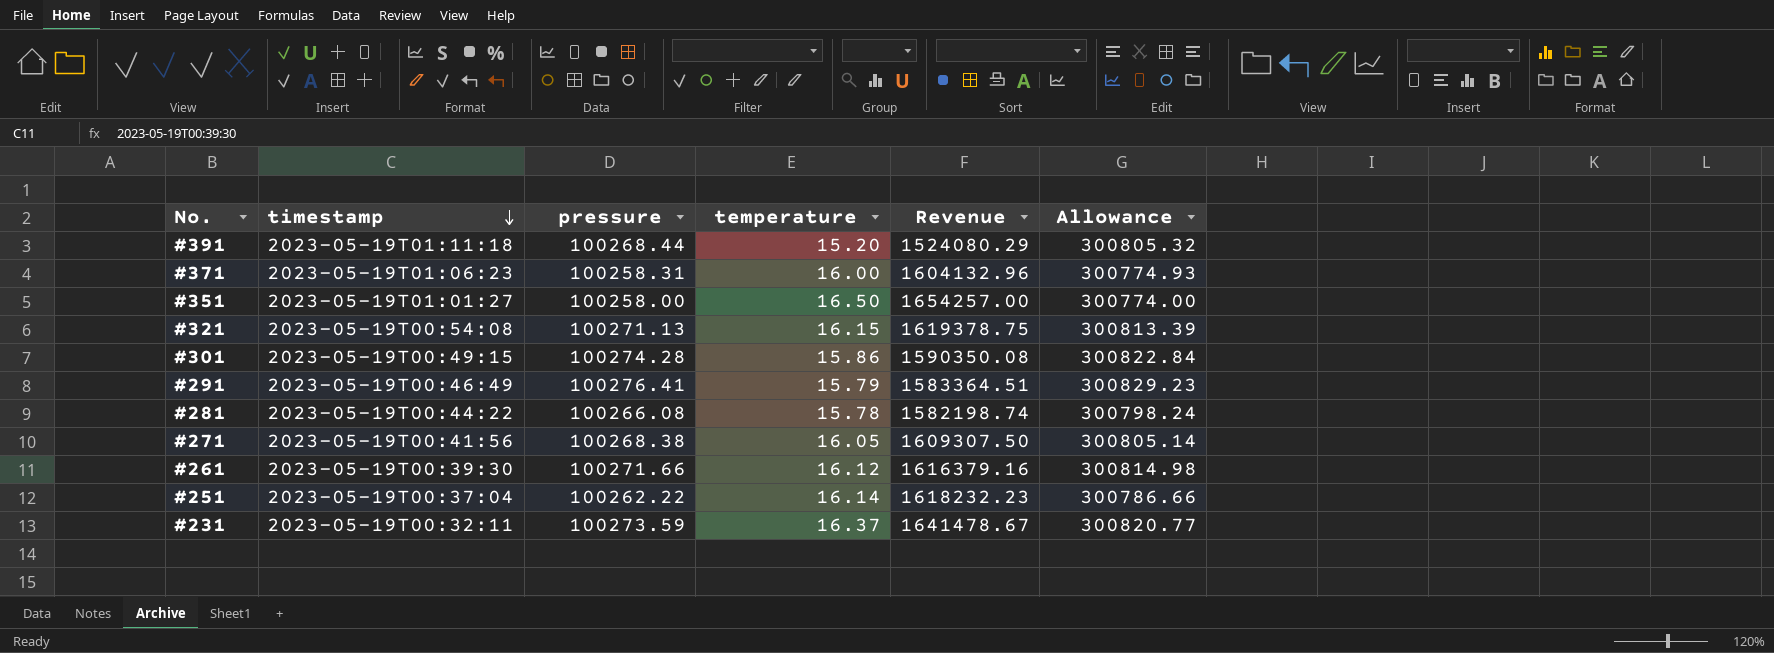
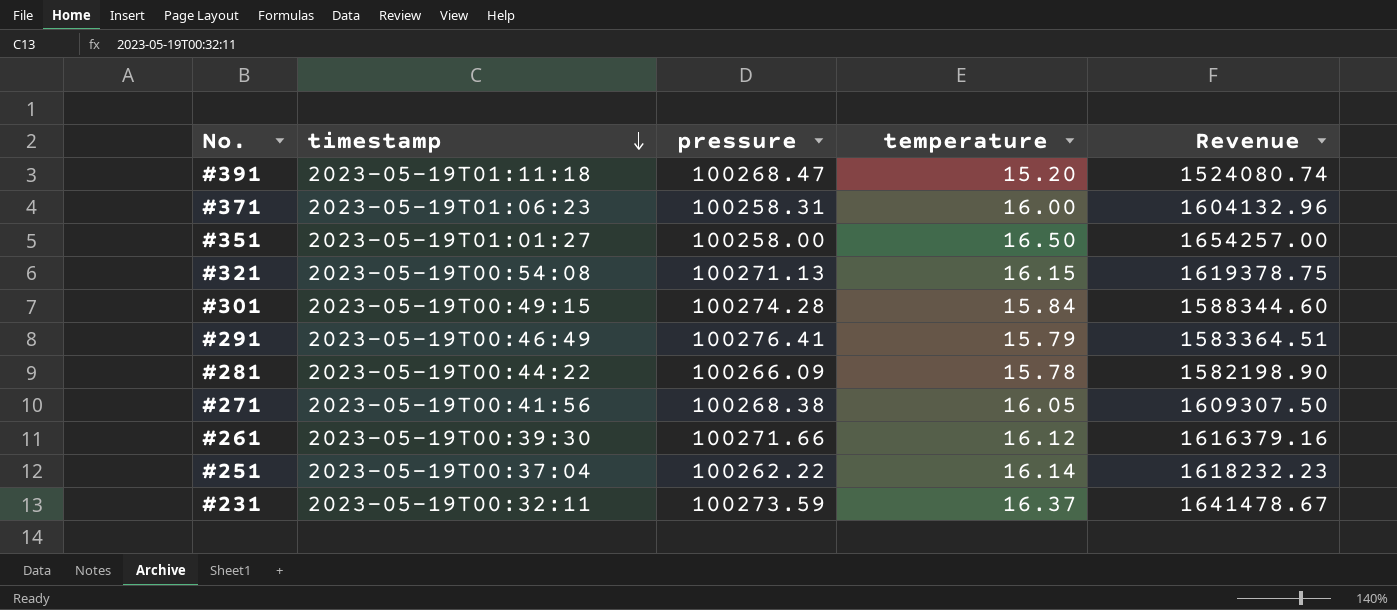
column Allowance | formula: [pressure] * 3 -> none
#391 | pressure: 100268.44 -> 100268.47
#391 | Revenue: 1524080.29 -> 1524080.74
#301 | temperature: 15.86 -> 15.84
#301 | Revenue: 1590350.08 -> 1588344.60
#281 | pressure: 100266.08 -> 100266.09
#281 | Revenue: 1582198.74 -> 1582198.90

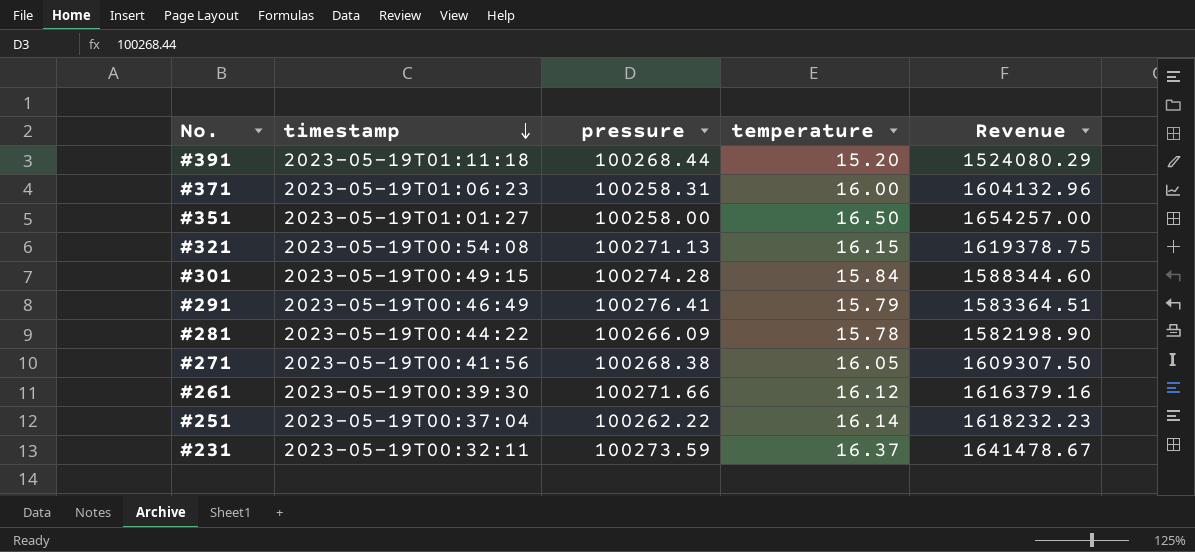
#391 | pressure: 100268.47 -> 100268.44
#391 | Revenue: 1524080.74 -> 1524080.29

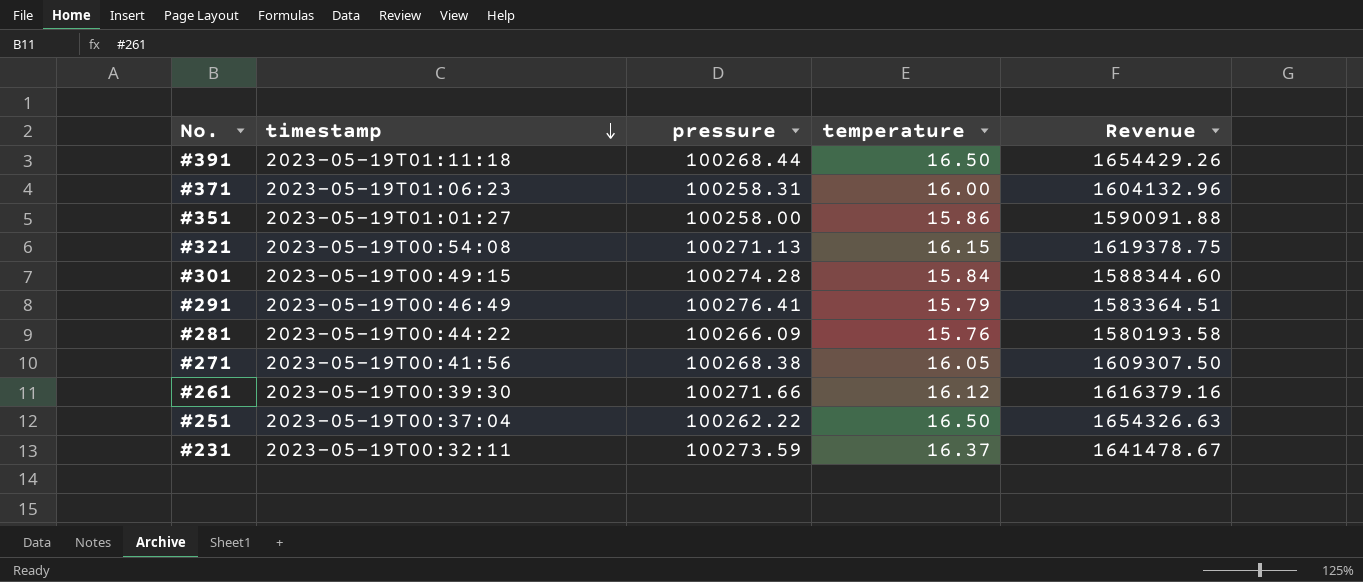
#391 | temperature: 15.20 -> 16.50
#391 | Revenue: 1524080.29 -> 1654429.26
#351 | temperature: 16.50 -> 15.86
#351 | Revenue: 1654257.00 -> 1590091.88
#281 | temperature: 15.78 -> 15.76
#281 | Revenue: 1582198.90 -> 1580193.58
#251 | temperature: 16.14 -> 16.50
#251 | Revenue: 1618232.23 -> 1654326.63

